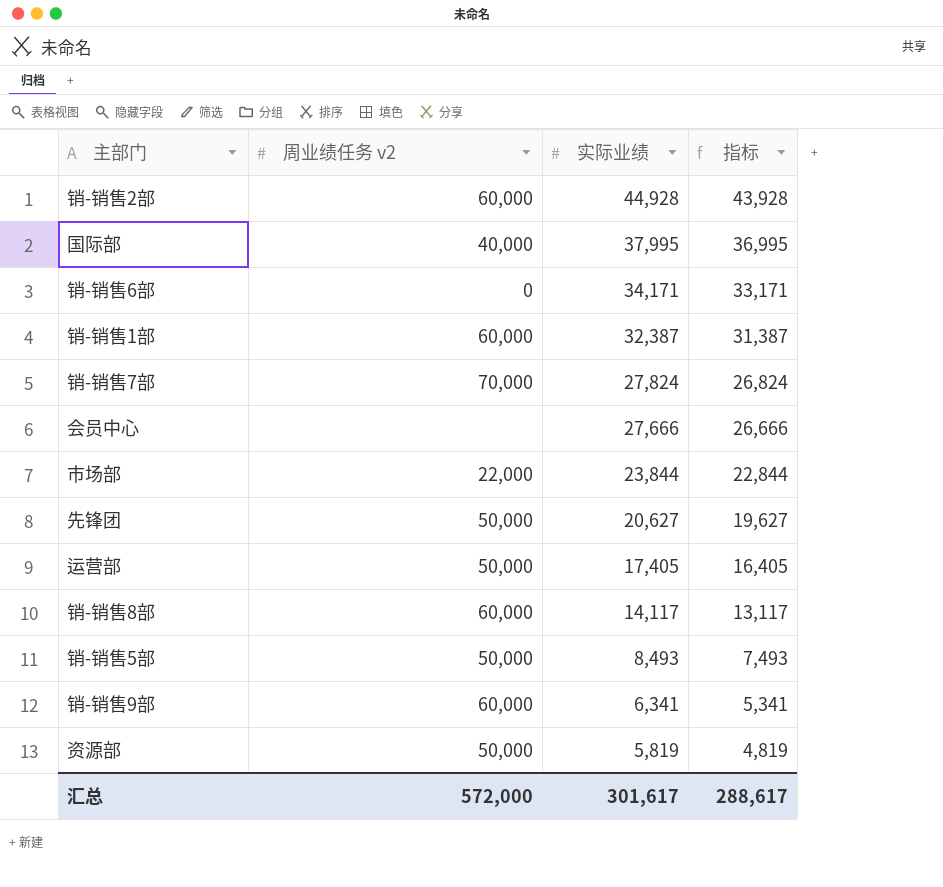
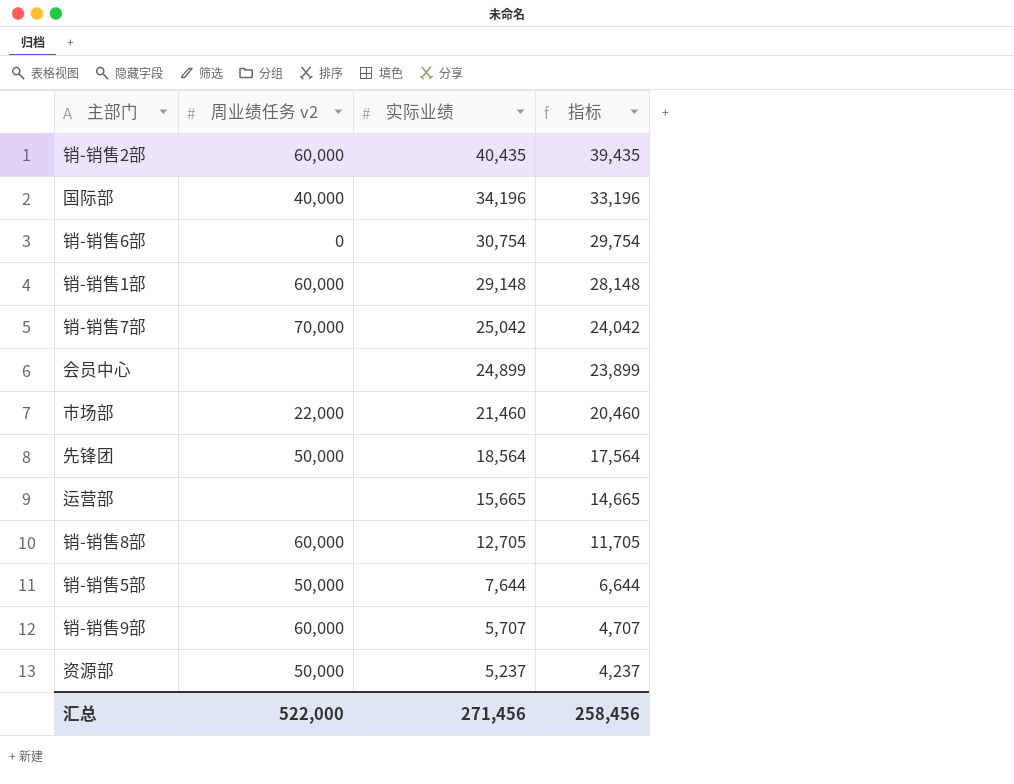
销-销售2部 | 实际业绩: 44,928 -> 40,435
销-销售2部 | 指标: 43,928 -> 39,435
国际部 | 实际业绩: 37,995 -> 34,196
国际部 | 指标: 36,995 -> 33,196
销-销售6部 | 实际业绩: 34,171 -> 30,754
销-销售6部 | 指标: 33,171 -> 29,754
销-销售1部 | 实际业绩: 32,387 -> 29,148
销-销售1部 | 指标: 31,387 -> 28,148
销-销售7部 | 实际业绩: 27,824 -> 25,042
销-销售7部 | 指标: 26,824 -> 24,042
会员中心 | 实际业绩: 27,666 -> 24,899
会员中心 | 指标: 26,666 -> 23,899
市场部 | 实际业绩: 23,844 -> 21,460
市场部 | 指标: 22,844 -> 20,460
先锋团 | 实际业绩: 20,627 -> 18,564
先锋团 | 指标: 19,627 -> 17,564
运营部 | 周业绩任务 v2: 50,000 -> none
运营部 | 实际业绩: 17,405 -> 15,665
运营部 | 指标: 16,405 -> 14,665
销-销售8部 | 实际业绩: 14,117 -> 12,705
销-销售8部 | 指标: 13,117 -> 11,705
销-销售5部 | 实际业绩: 8,493 -> 7,644
销-销售5部 | 指标: 7,493 -> 6,644
销-销售9部 | 实际业绩: 6,341 -> 5,707
销-销售9部 | 指标: 5,341 -> 4,707
资源部 | 实际业绩: 5,819 -> 5,237
资源部 | 指标: 4,819 -> 4,237
汇总 | 周业绩任务 v2: 572,000 -> 522,000
汇总 | 实际业绩: 301,617 -> 271,456
汇总 | 指标: 288,617 -> 258,456

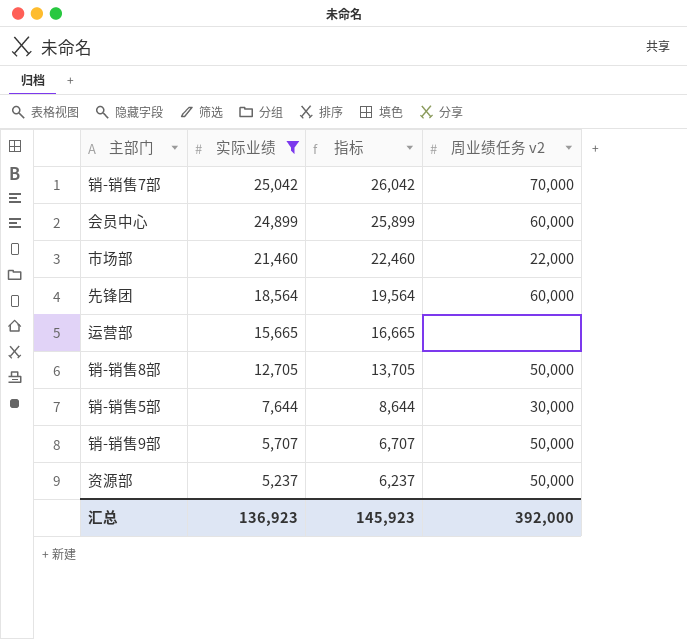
filter: none -> 实际业绩 <= 25,042
column 指标 | formula: [实际业绩] - 1000 -> [实际业绩] + 1000
column 周业绩任务 v2 | position: 2 -> 4
会员中心 | 周业绩任务 v2: none -> 60,000
先锋团 | 周业绩任务 v2: 50,000 -> 60,000
销-销售8部 | 周业绩任务 v2: 60,000 -> 50,000
销-销售5部 | 周业绩任务 v2: 50,000 -> 30,000
销-销售9部 | 周业绩任务 v2: 60,000 -> 50,000
汇总 | 实际业绩: 271,456 -> 136,923
汇总 | 指标: 258,456 -> 145,923
汇总 | 周业绩任务 v2: 522,000 -> 392,000

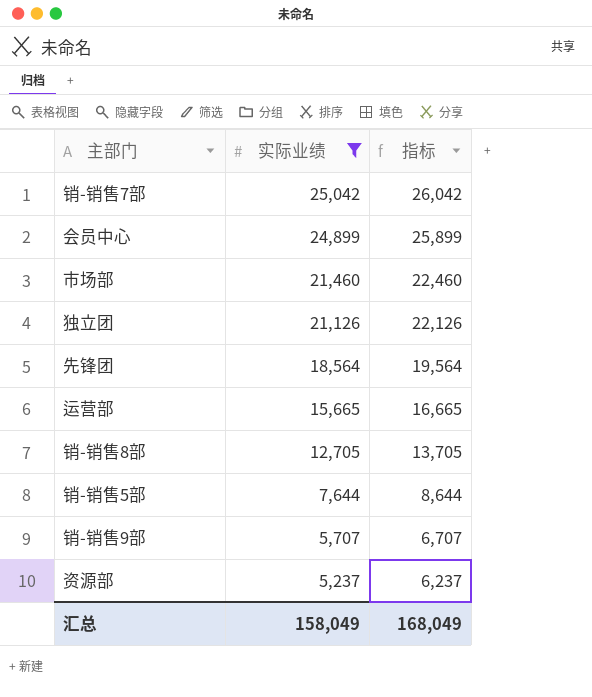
column 周业绩任务 v2 | position: 4 -> none
row 独立团: none -> 21,126 | 22,126
汇总 | 实际业绩: 136,923 -> 158,049
汇总 | 指标: 145,923 -> 168,049

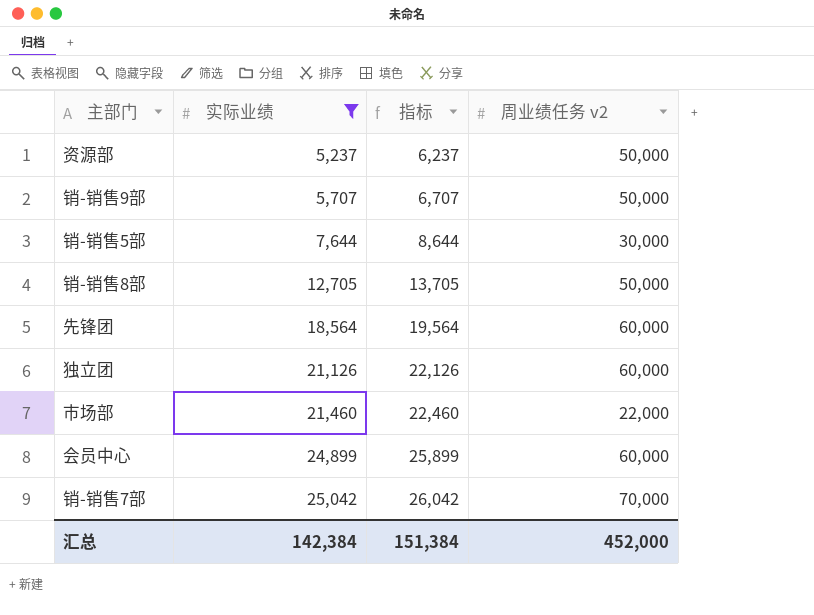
row order: 实际业绩 descending -> 实际业绩 ascending
column 周业绩任务 v2 | position: none -> 4
row 运营部: 15,665 | 16,665 -> none
汇总 | 实际业绩: 158,049 -> 142,384
汇总 | 指标: 168,049 -> 151,384

